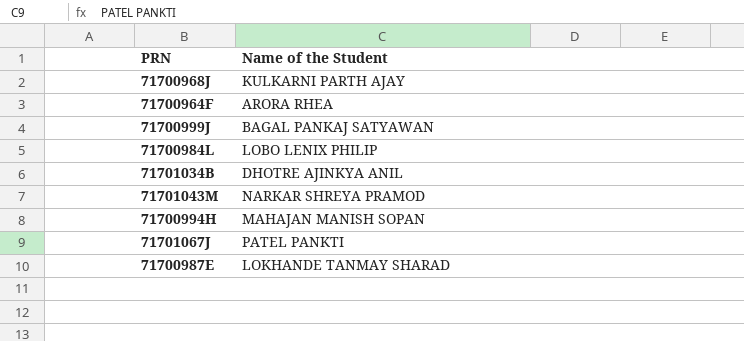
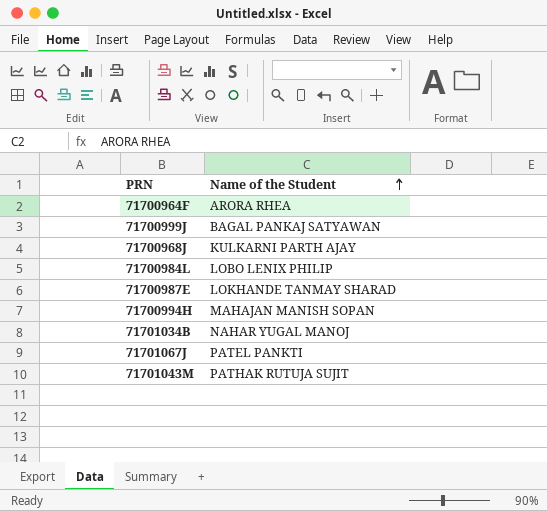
row order: none -> Name of the Student ascending
71701034B | Name of the Student: DHOTRE AJINKYA ANIL -> NAHAR YUGAL MANOJ
71701043M | Name of the Student: NARKAR SHREYA PRAMOD -> PATHAK RUTUJA SUJIT

